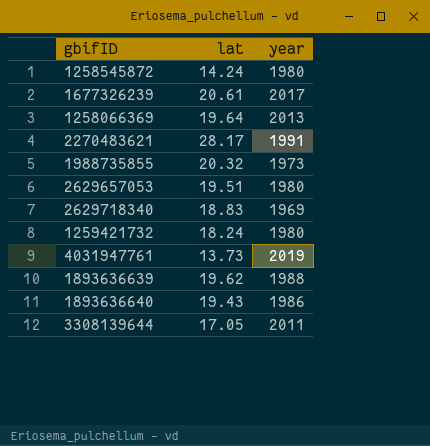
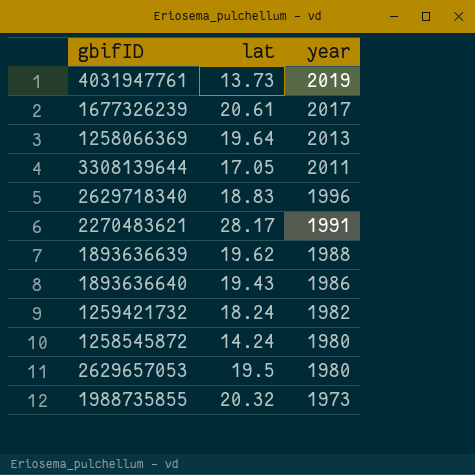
row order: none -> year descending
2629718340 | year: 1969 -> 1996
1259421732 | year: 1980 -> 1982
2629657053 | lat: 19.51 -> 19.5

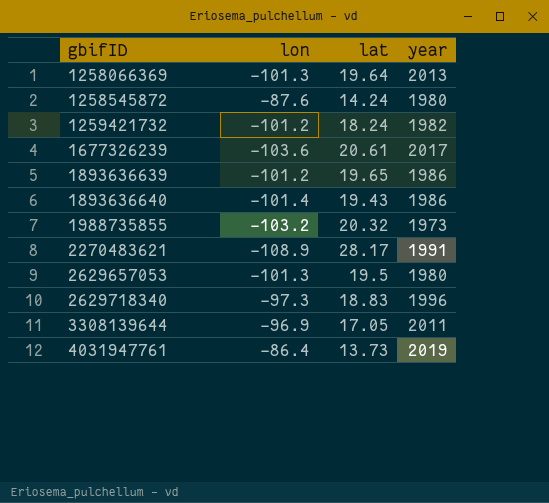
row order: year descending -> gbifID ascending
column lon | position: none -> 2
1893636639 | lat: 19.62 -> 19.65
1893636639 | year: 1988 -> 1986

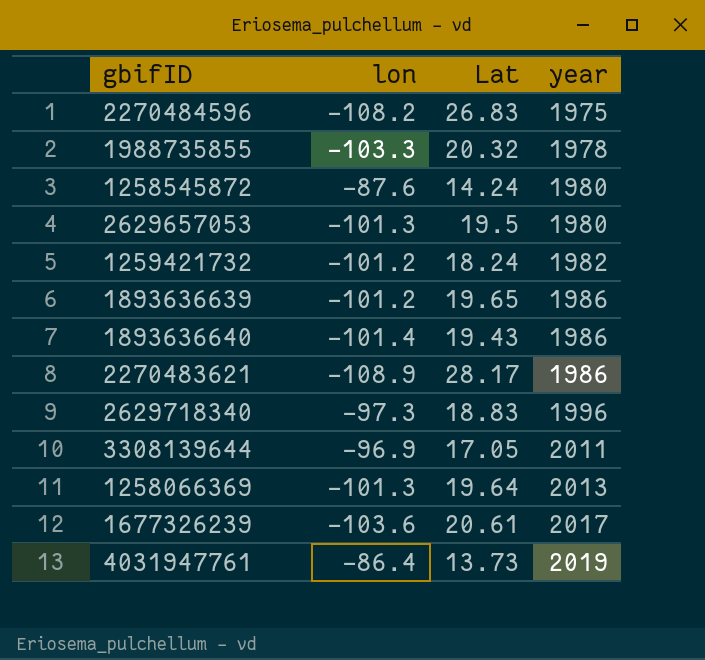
row order: gbifID ascending -> year ascending
column name: lat -> Lat
row 2270484596: none -> -108.2 | 26.83 | 1975
1988735855 | lon: -103.2 -> -103.3
1988735855 | year: 1973 -> 1978
2270483621 | year: 1991 -> 1986

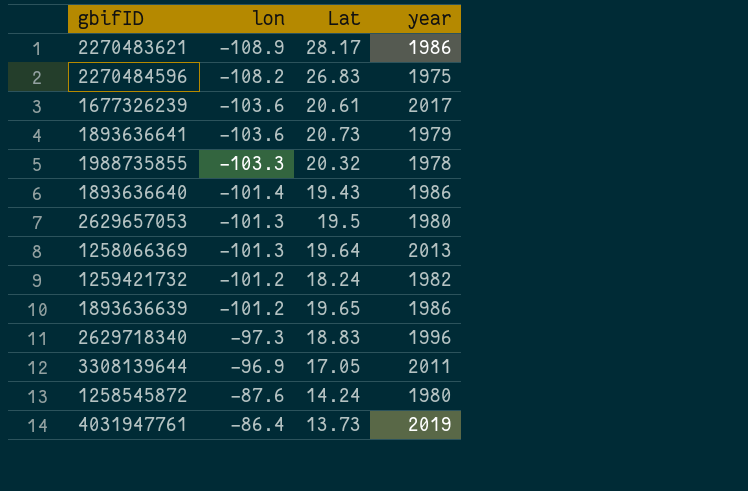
row order: year ascending -> lon ascending
row 1893636641: none -> -103.6 | 20.73 | 1979

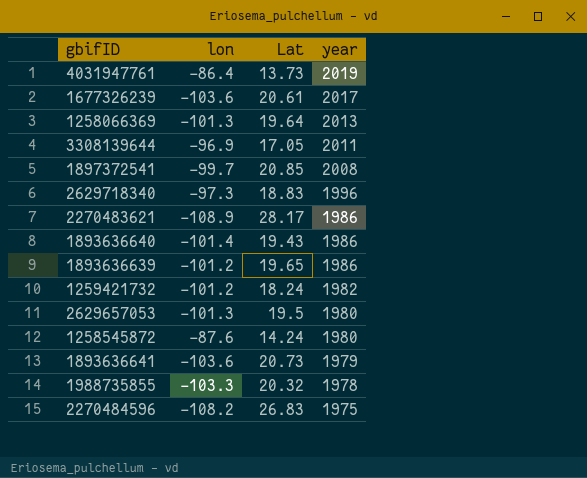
row order: lon ascending -> year descending
row 1897372541: none -> -99.7 | 20.85 | 2008

